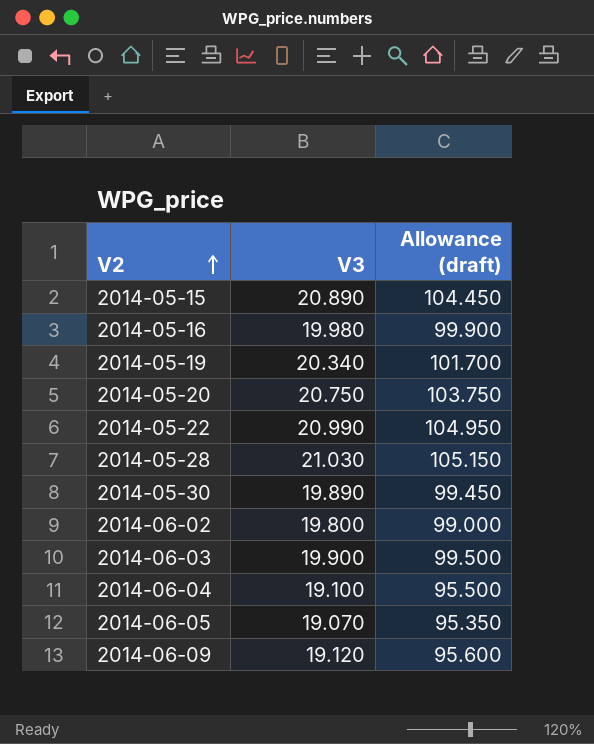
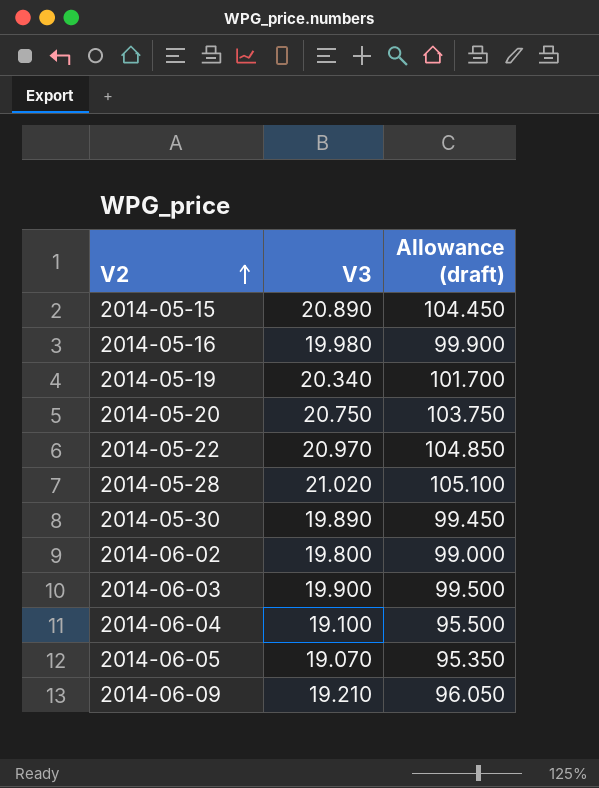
2014-05-22 | V3: 20.990 -> 20.970
2014-05-22 | Allowance (draft): 104.950 -> 104.850
2014-05-28 | V3: 21.030 -> 21.020
2014-05-28 | Allowance (draft): 105.150 -> 105.100
2014-06-09 | V3: 19.120 -> 19.210
2014-06-09 | Allowance (draft): 95.600 -> 96.050

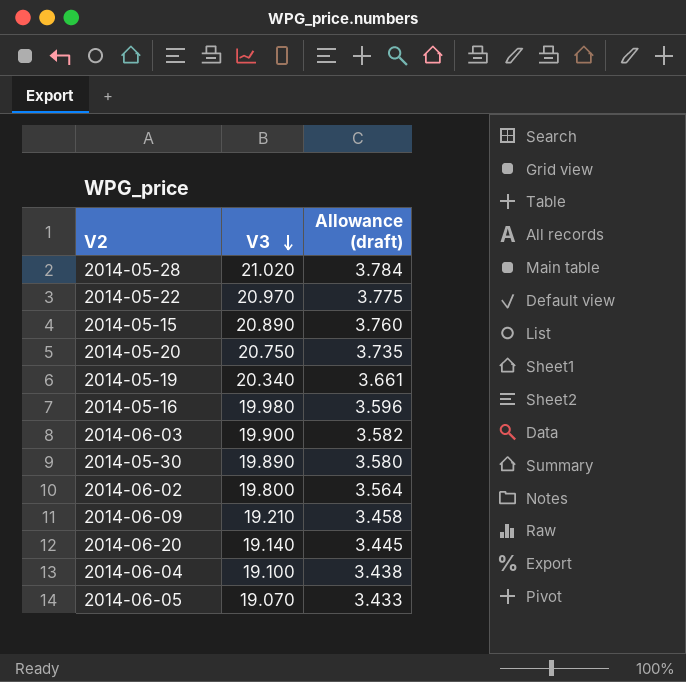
row order: V2 ascending -> V3 descending
column Allowance (draft) | formula: [V3] * 5 -> [V3] * 0.18
row 2014-06-20: none -> 19.140 | 3.445

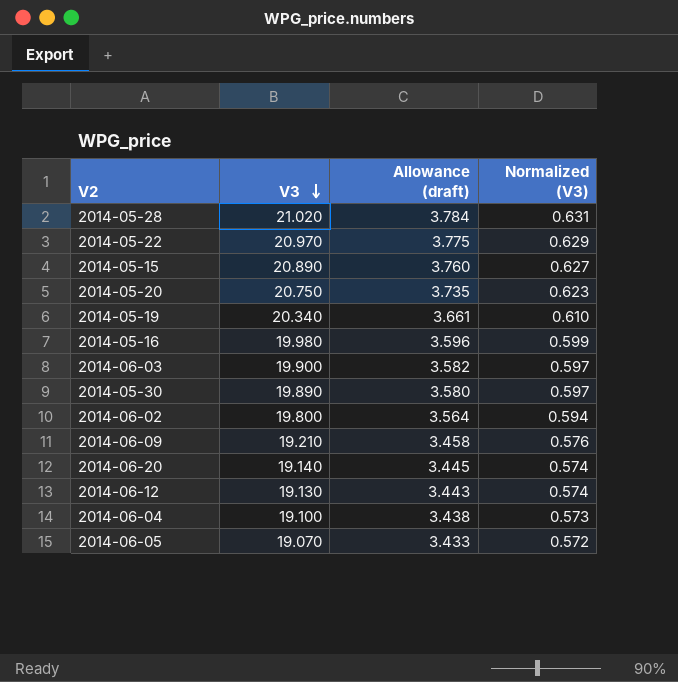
column Normalized (V3) | formula: none -> [V3] * 0.03
row 2014-06-12: none -> 19.130 | 3.443 | 0.574

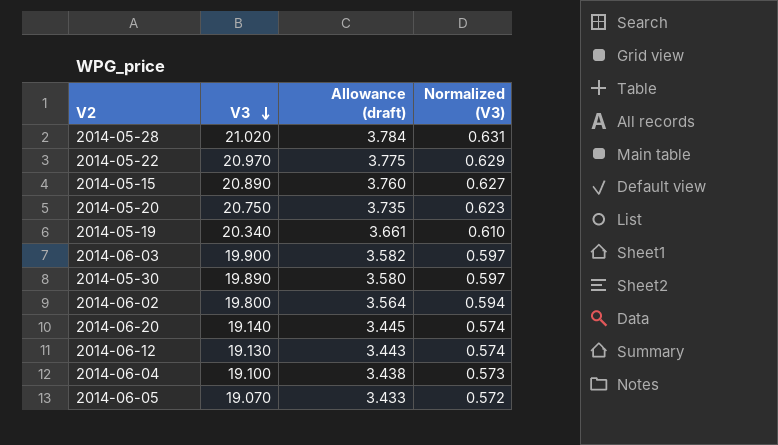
row 2014-05-16: 19.980 | 3.596 | 0.599 -> none
row 2014-06-09: 19.210 | 3.458 | 0.576 -> none

